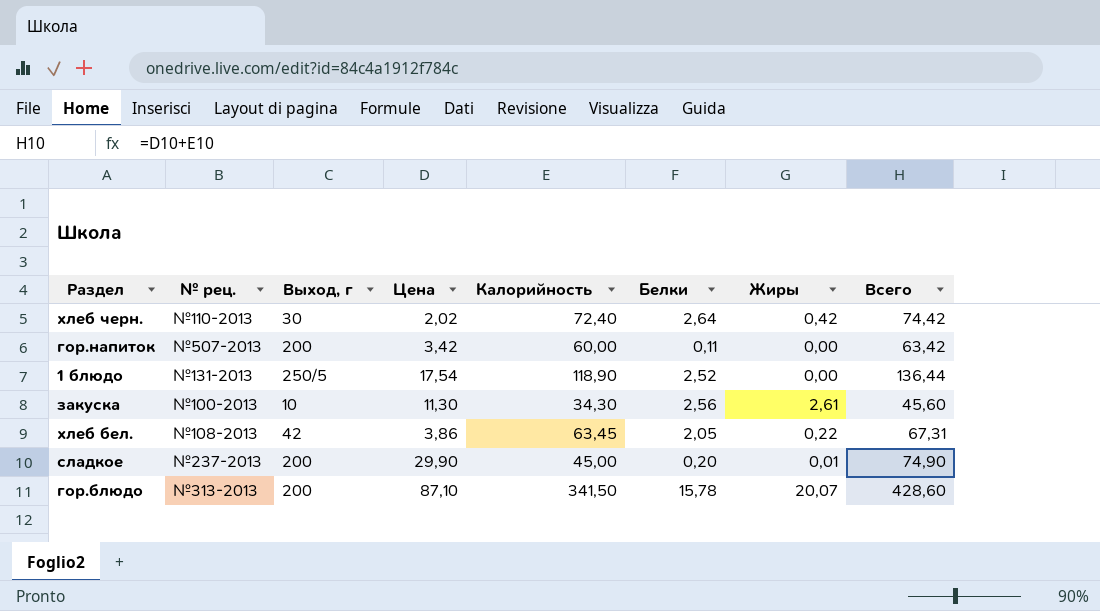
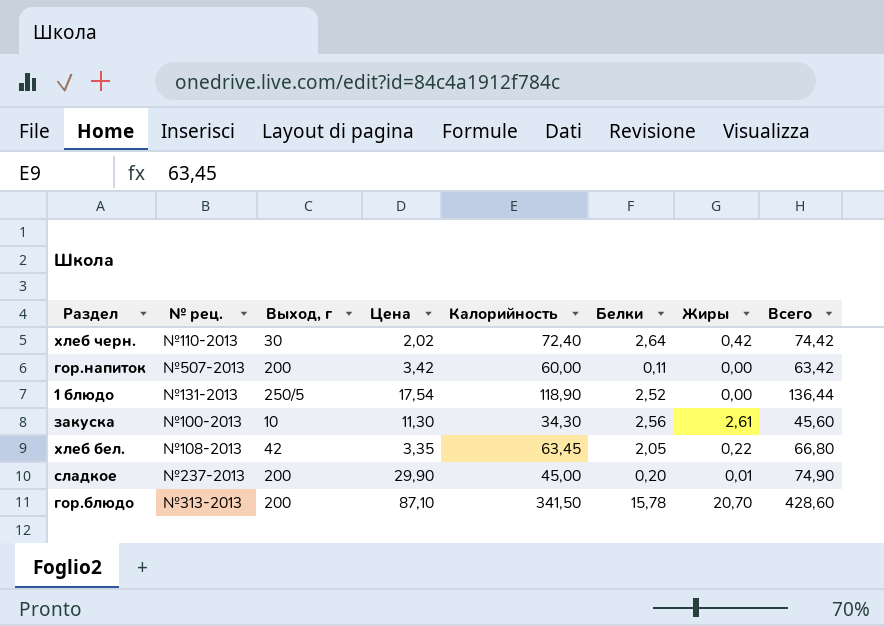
хлеб бел. | Цена: 3,86 -> 3,35
хлеб бел. | Всего: 67,31 -> 66,80
гор.блюдо | Жиры: 20,07 -> 20,70

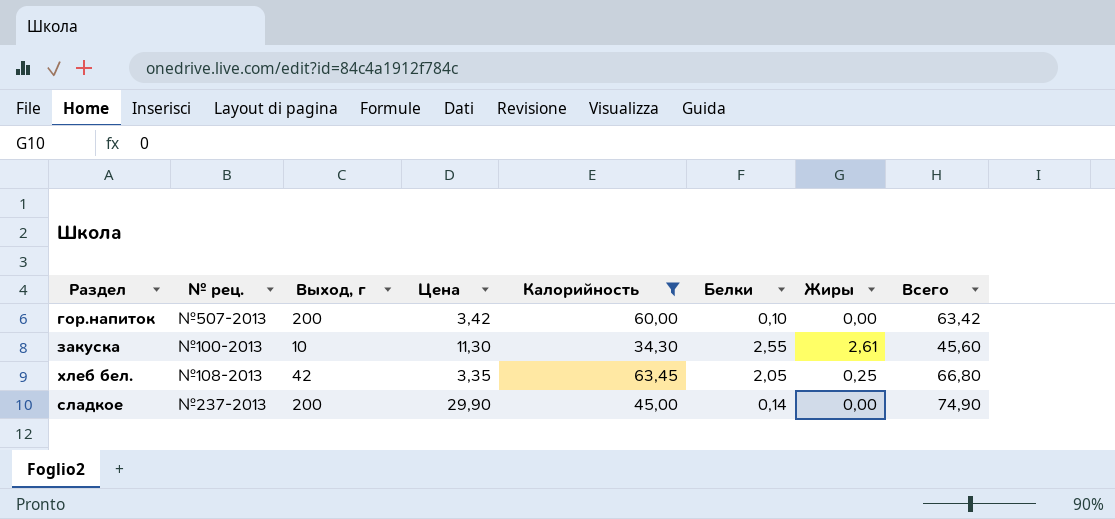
filter: none -> Калорийность <= 63,45
гор.напиток | Белки: 0,11 -> 0,10
закуска | Белки: 2,56 -> 2,55
хлеб бел. | Жиры: 0,22 -> 0,25
сладкое | Белки: 0,20 -> 0,14
сладкое | Жиры: 0,01 -> 0,00

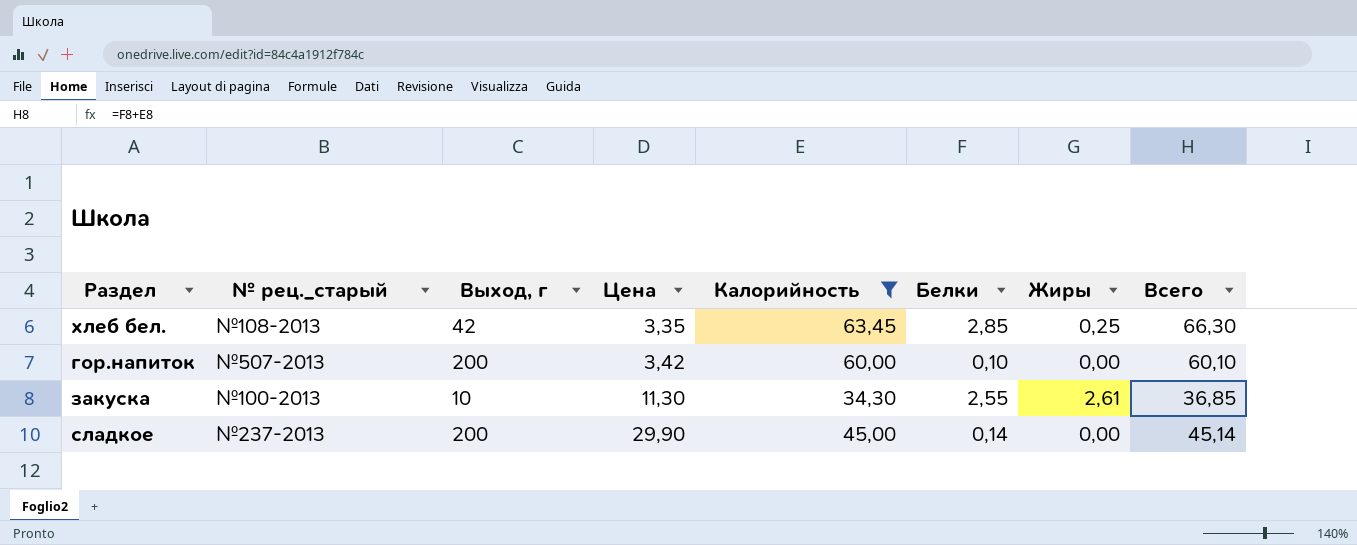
row order: none -> Цена ascending
column name: № рец. -> № рец._старый
column Всего | formula: [Цена] + [Калорийность] -> [Калорийность] + [Белки]
хлеб бел. | Белки: 2,05 -> 2,85

